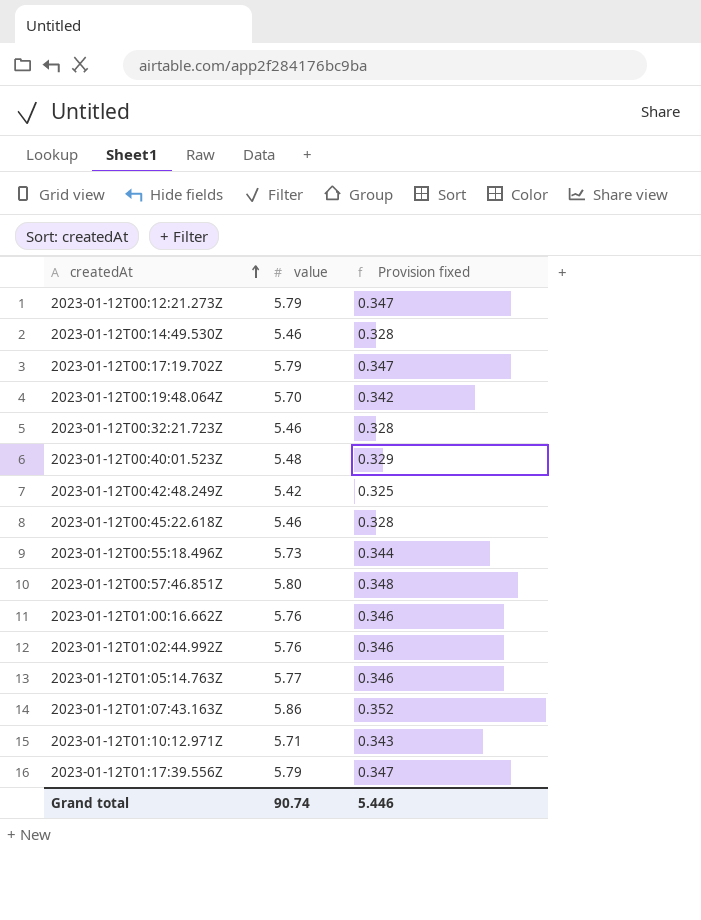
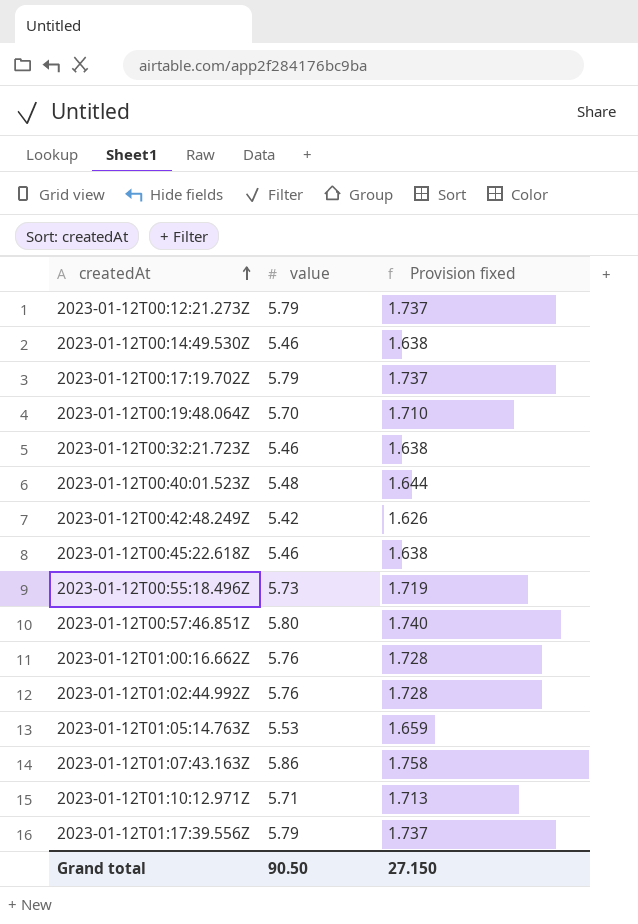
column Provision fixed | formula: [value] * 0.06 -> [value] * 0.3
2023-01-12T01:05:14.763Z | value: 5.77 -> 5.53
Grand total | value: 90.74 -> 90.50
Grand total | Provision fixed: 5.446 -> 27.150

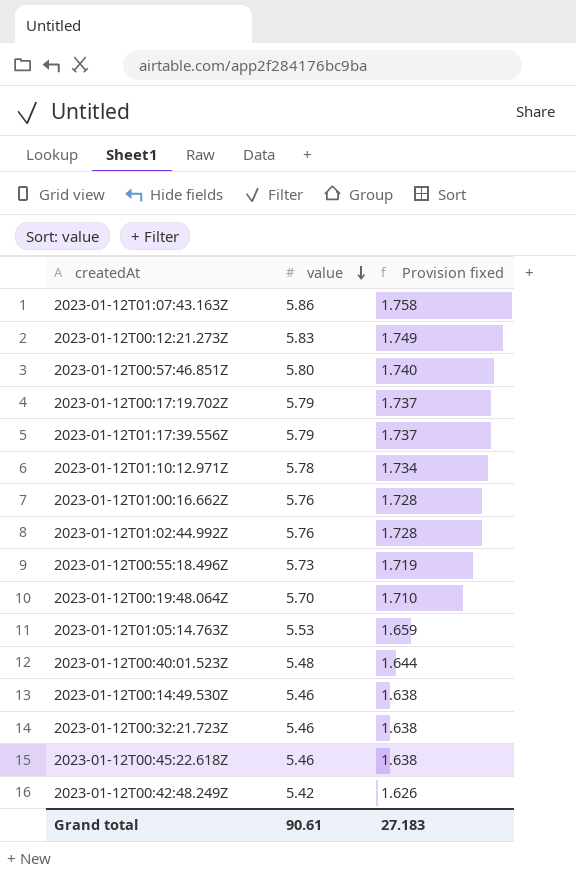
row order: createdAt ascending -> value descending
2023-01-12T00:12:21.273Z | value: 5.79 -> 5.83
2023-01-12T00:12:21.273Z | Provision fixed: 1.737 -> 1.749
2023-01-12T01:10:12.971Z | value: 5.71 -> 5.78
2023-01-12T01:10:12.971Z | Provision fixed: 1.713 -> 1.734
Grand total | value: 90.50 -> 90.61
Grand total | Provision fixed: 27.150 -> 27.183

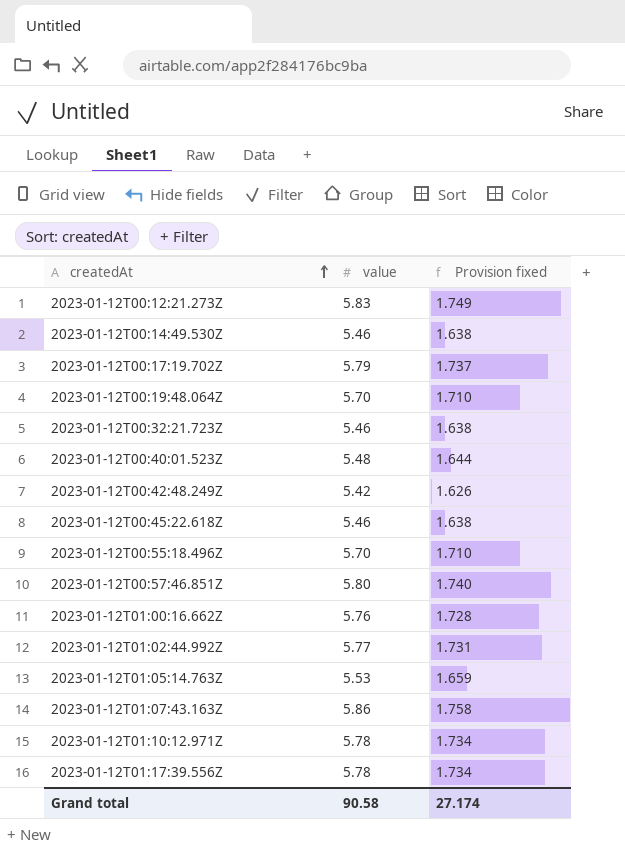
row order: value descending -> createdAt ascending
2023-01-12T00:55:18.496Z | value: 5.73 -> 5.70
2023-01-12T00:55:18.496Z | Provision fixed: 1.719 -> 1.710
2023-01-12T01:02:44.992Z | value: 5.76 -> 5.77
2023-01-12T01:02:44.992Z | Provision fixed: 1.728 -> 1.731
2023-01-12T01:17:39.556Z | value: 5.79 -> 5.78
2023-01-12T01:17:39.556Z | Provision fixed: 1.737 -> 1.734
Grand total | value: 90.61 -> 90.58
Grand total | Provision fixed: 27.183 -> 27.174

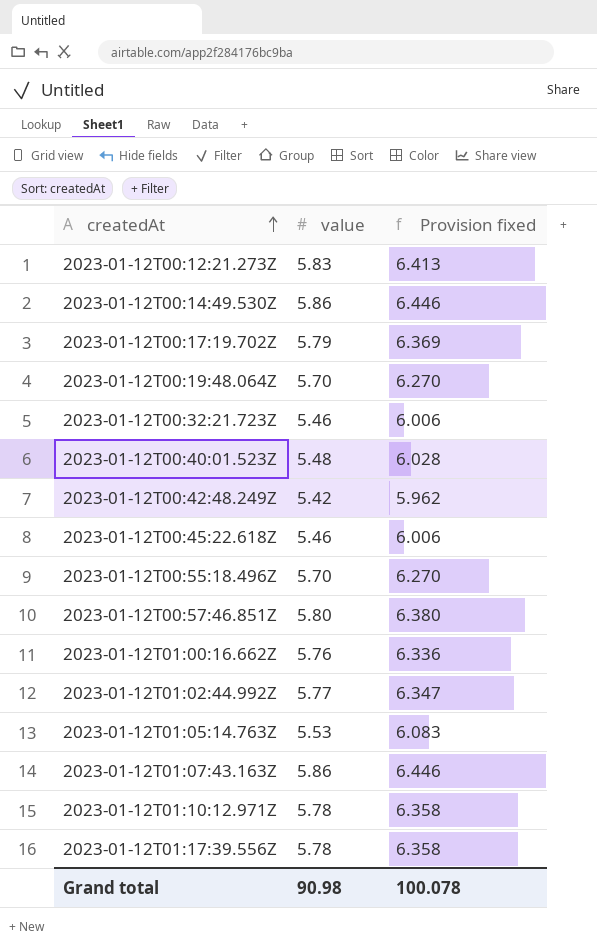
column Provision fixed | formula: [value] * 0.3 -> [value] * 1.1
2023-01-12T00:14:49.530Z | value: 5.46 -> 5.86
Grand total | value: 90.58 -> 90.98
Grand total | Provision fixed: 27.174 -> 100.078

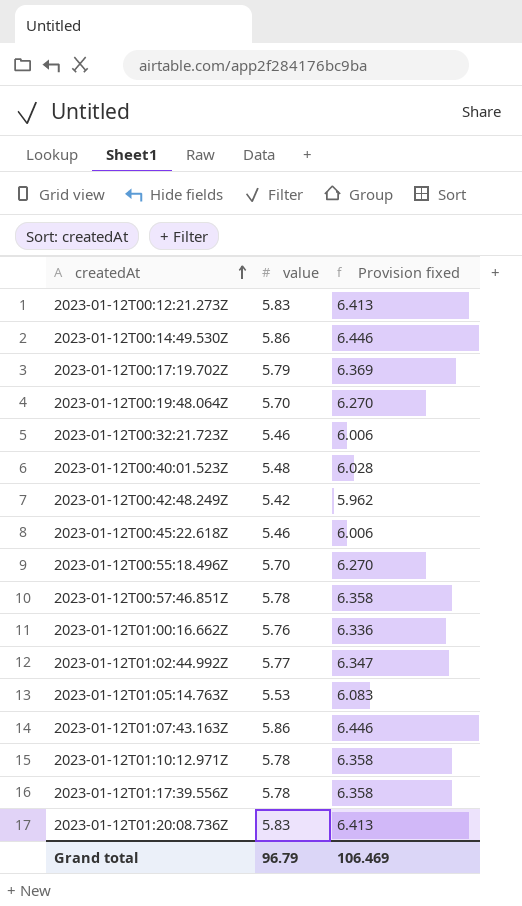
2023-01-12T00:57:46.851Z | value: 5.80 -> 5.78
2023-01-12T00:57:46.851Z | Provision fixed: 6.380 -> 6.358
row 2023-01-12T01:20:08.736Z: none -> 5.83 | 6.413
Grand total | value: 90.98 -> 96.79
Grand total | Provision fixed: 100.078 -> 106.469

